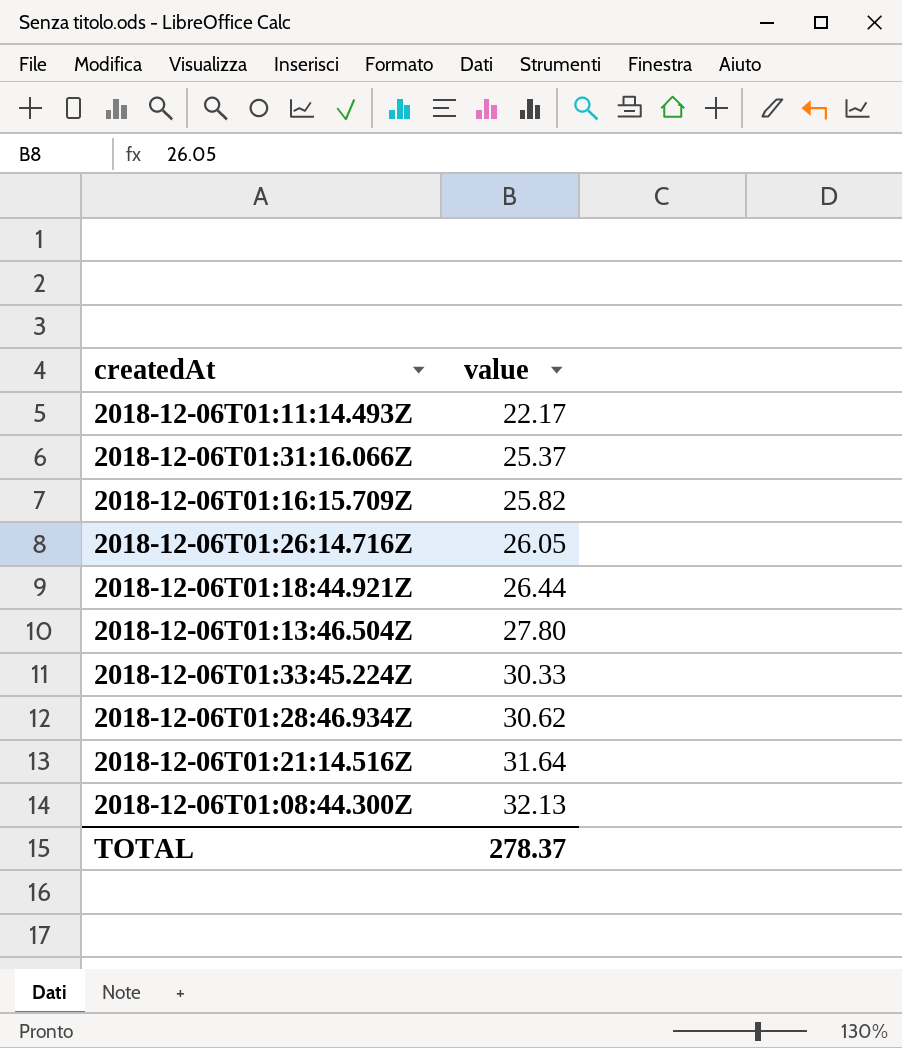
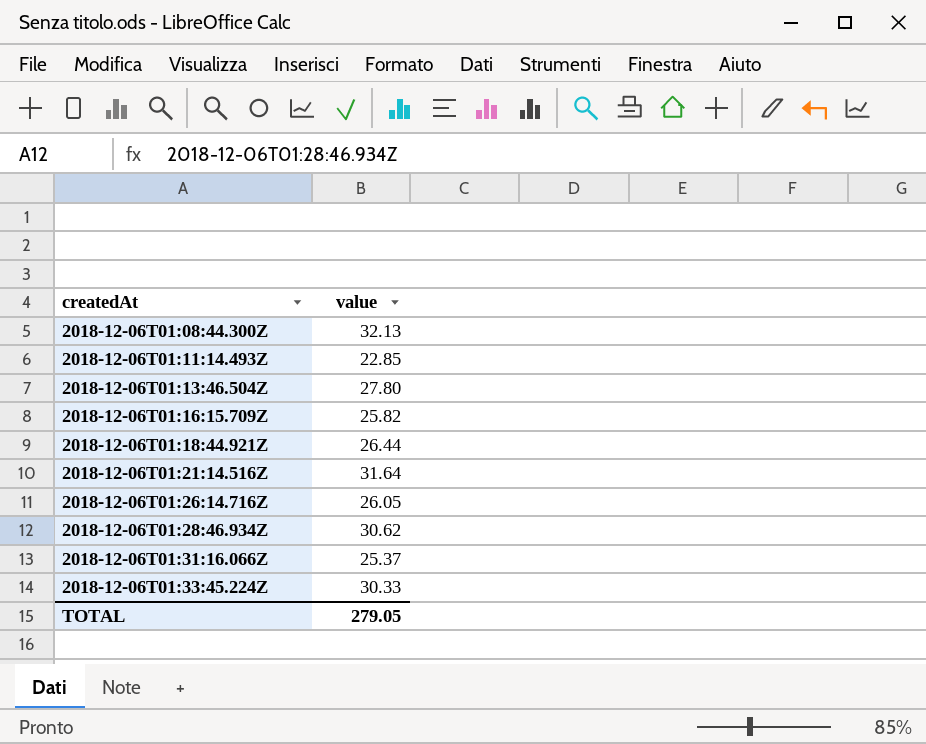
row order: value ascending -> createdAt ascending
2018-12-06T01:11:14.493Z | value: 22.17 -> 22.85
TOTAL | value: 278.37 -> 279.05

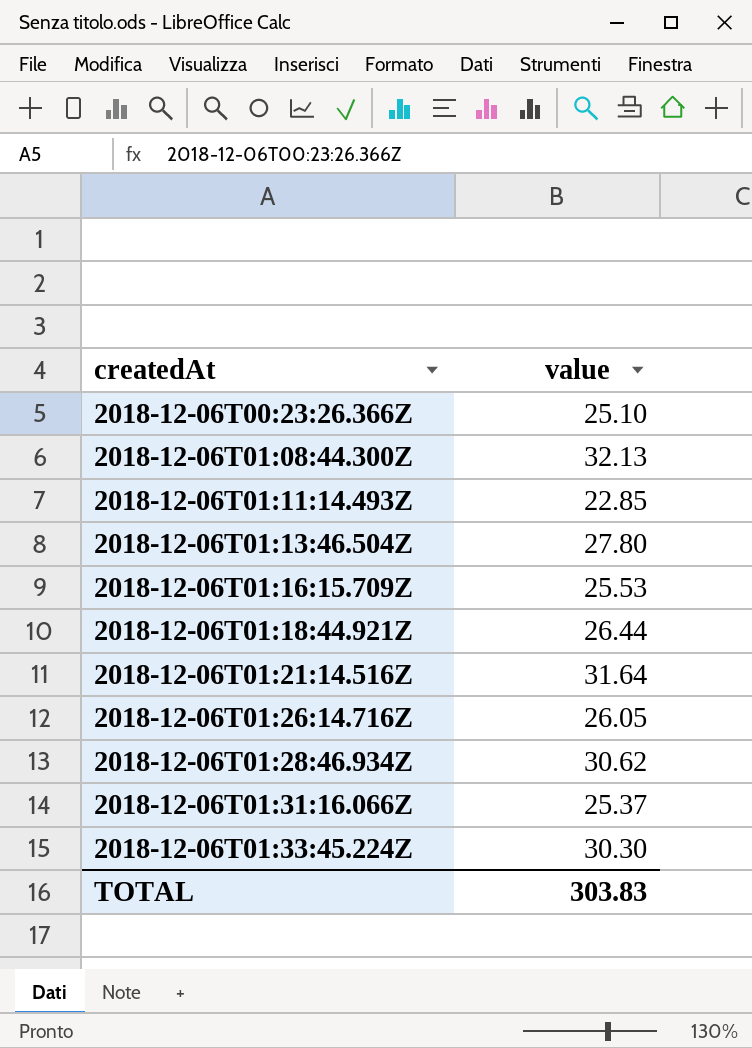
row 2018-12-06T00:23:26.366Z: none -> 25.10
2018-12-06T01:16:15.709Z | value: 25.82 -> 25.53
2018-12-06T01:33:45.224Z | value: 30.33 -> 30.30
TOTAL | value: 279.05 -> 303.83

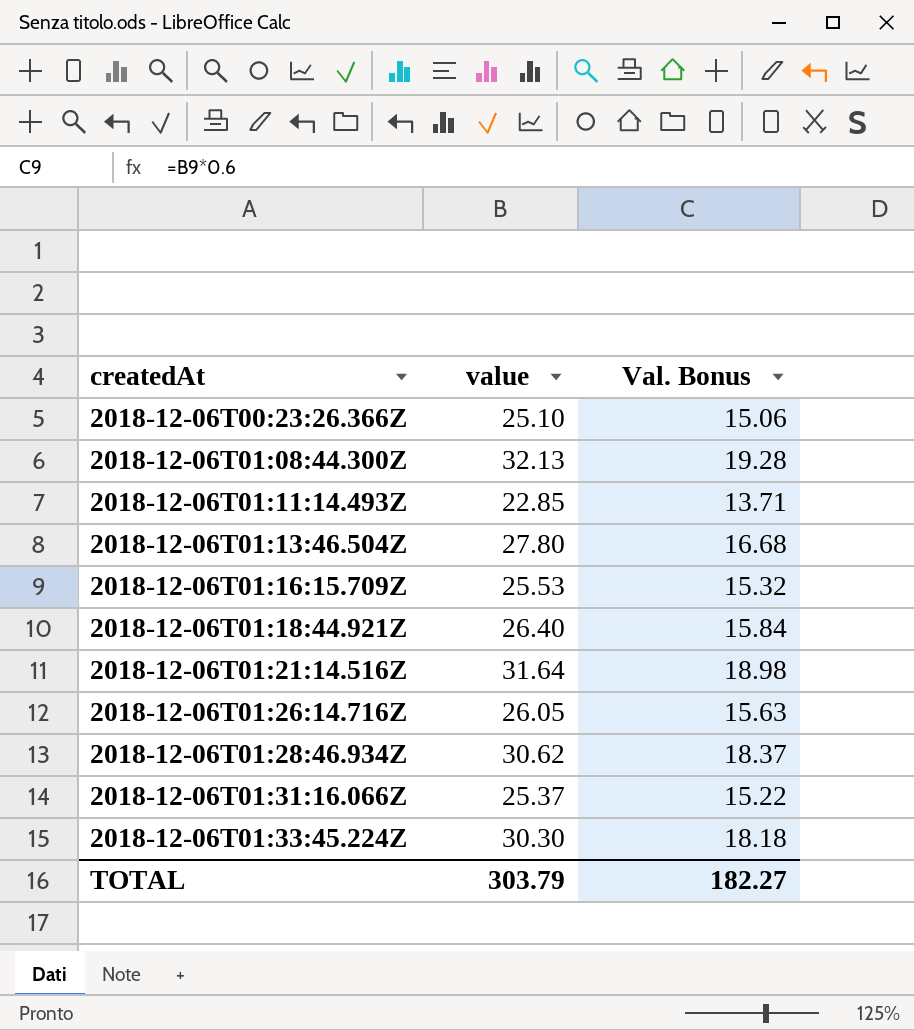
column Val. Bonus | formula: none -> [value] * 0.6
2018-12-06T01:18:44.921Z | value: 26.44 -> 26.40
TOTAL | value: 303.83 -> 303.79

